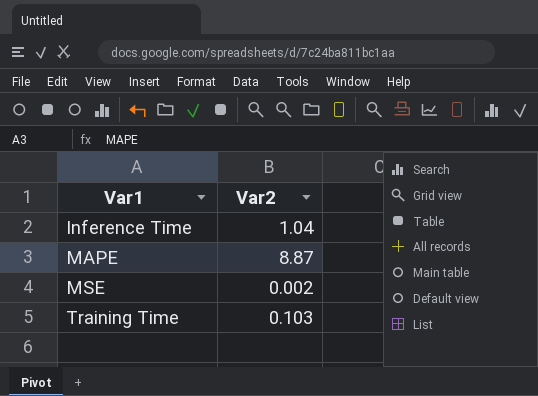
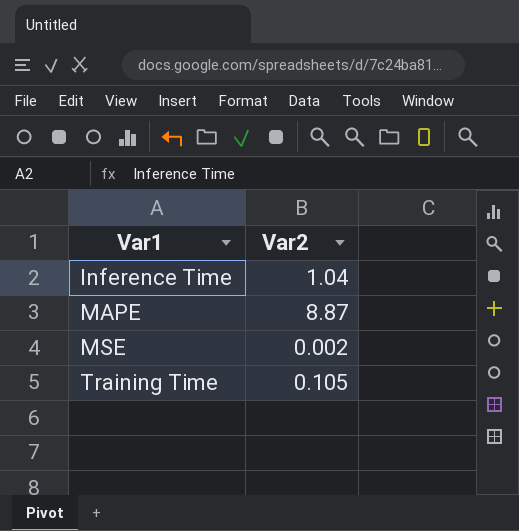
Training Time | Var2: 0.103 -> 0.105

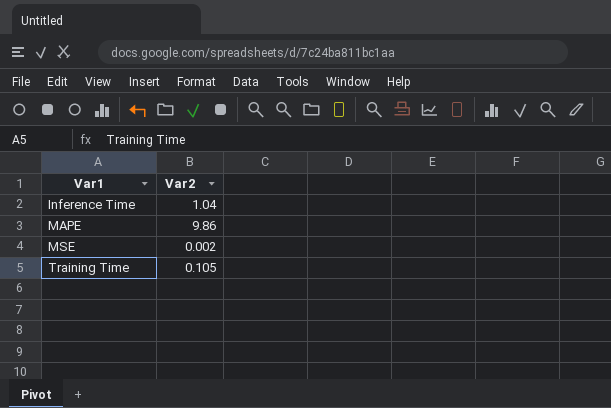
MAPE | Var2: 8.87 -> 9.86

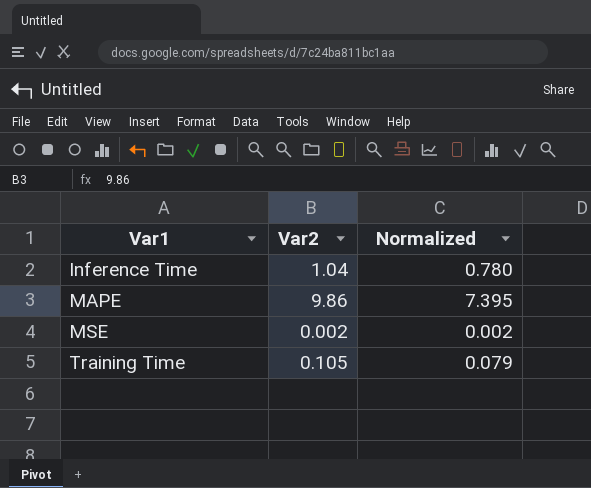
column Normalized | formula: none -> [Var2] * 0.75

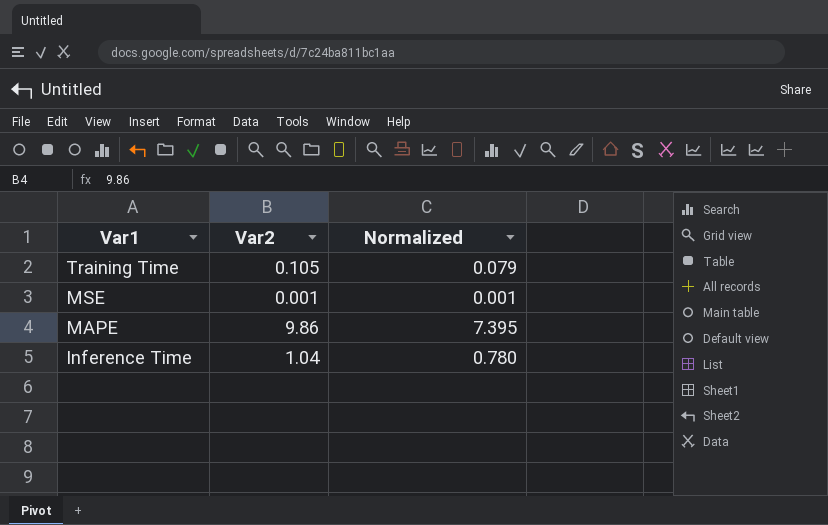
row order: Var1 ascending -> Var1 descending
MSE | Var2: 0.002 -> 0.001
MSE | Normalized: 0.002 -> 0.001

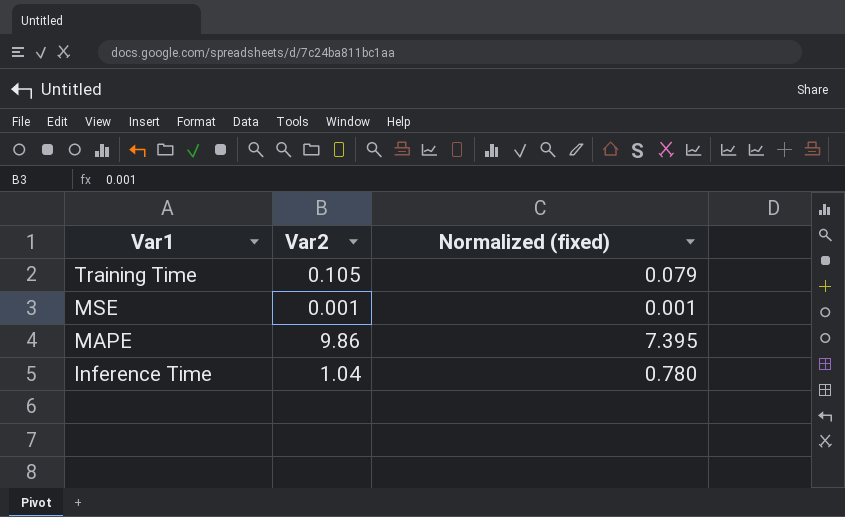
column name: Normalized -> Normalized (fixed)

